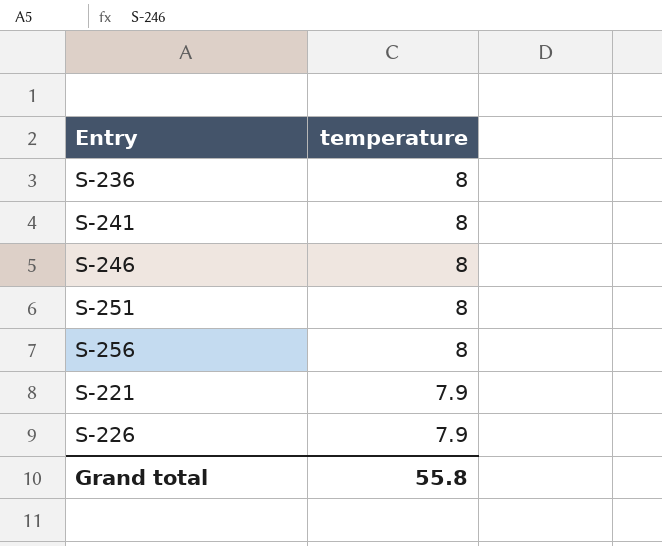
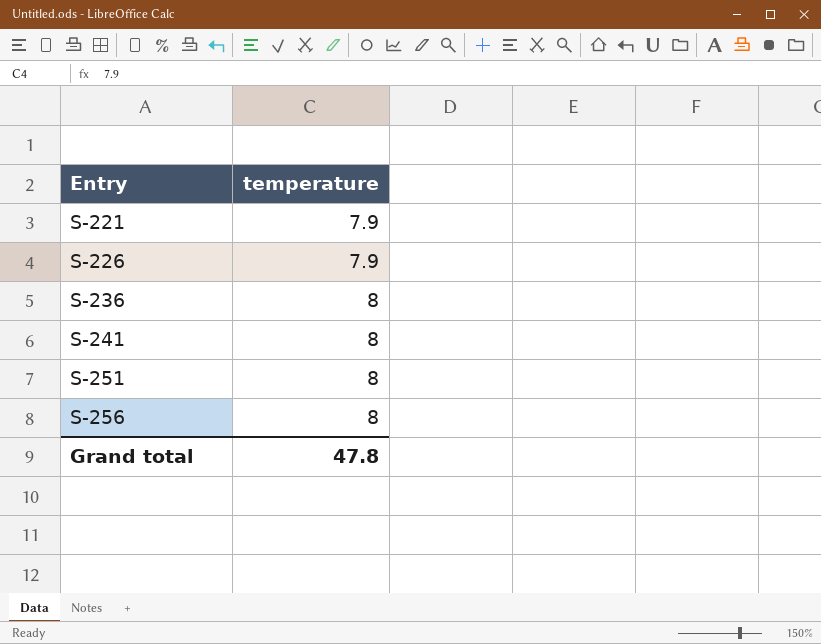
row order: temperature descending -> Entry ascending
row S-246: 8 -> none
Grand total | temperature: 55.8 -> 47.8

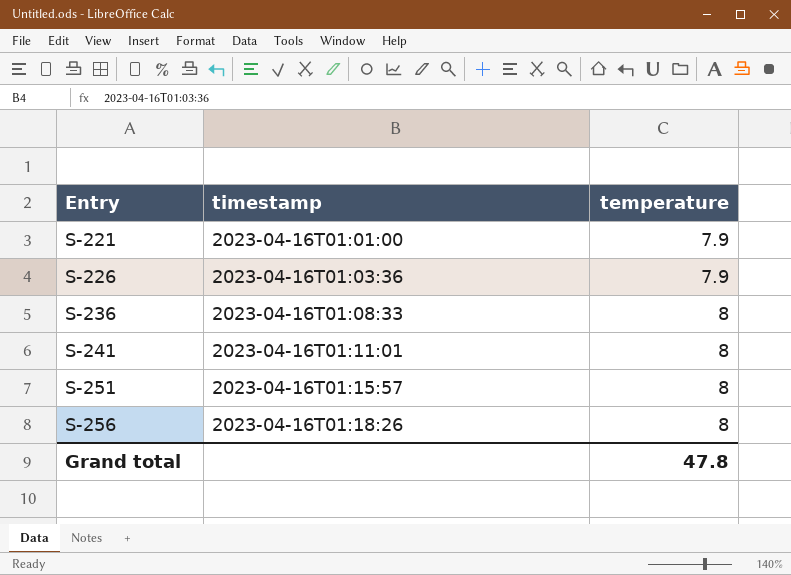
column timestamp | position: none -> 2

